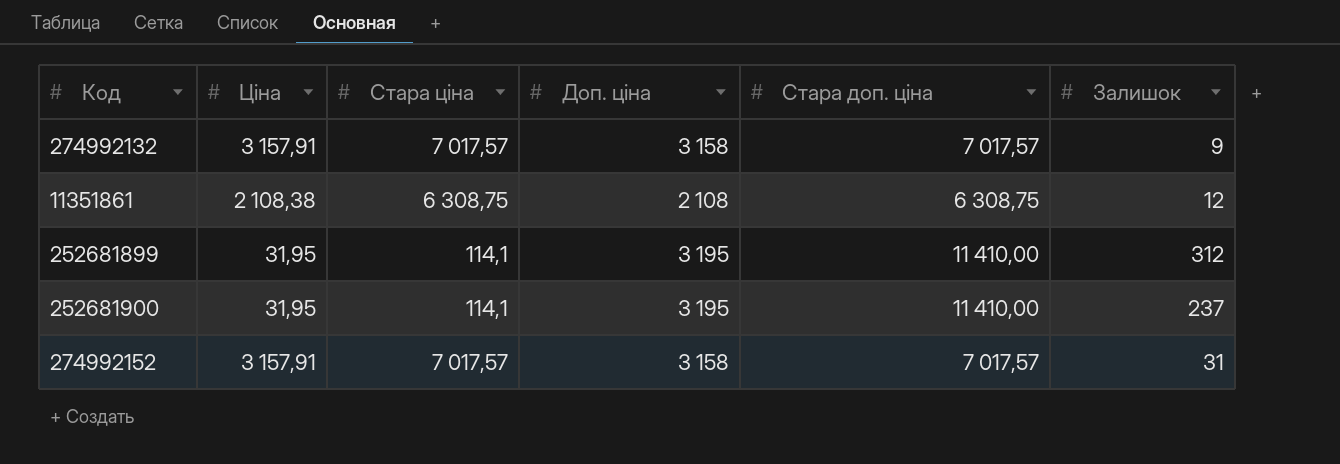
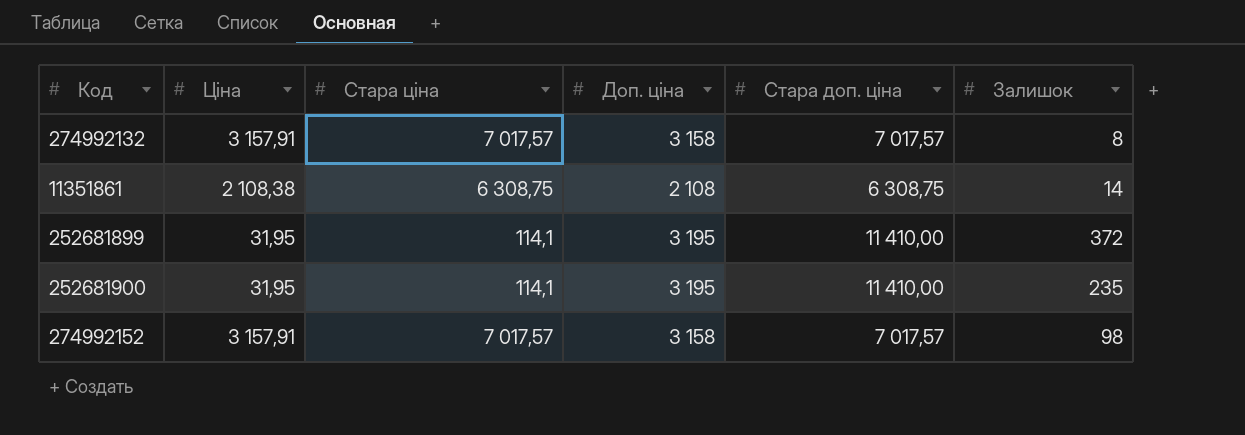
274992132 | Залишок: 9 -> 8
11351861 | Залишок: 12 -> 14
252681899 | Залишок: 312 -> 372
252681900 | Залишок: 237 -> 235
274992152 | Залишок: 31 -> 98

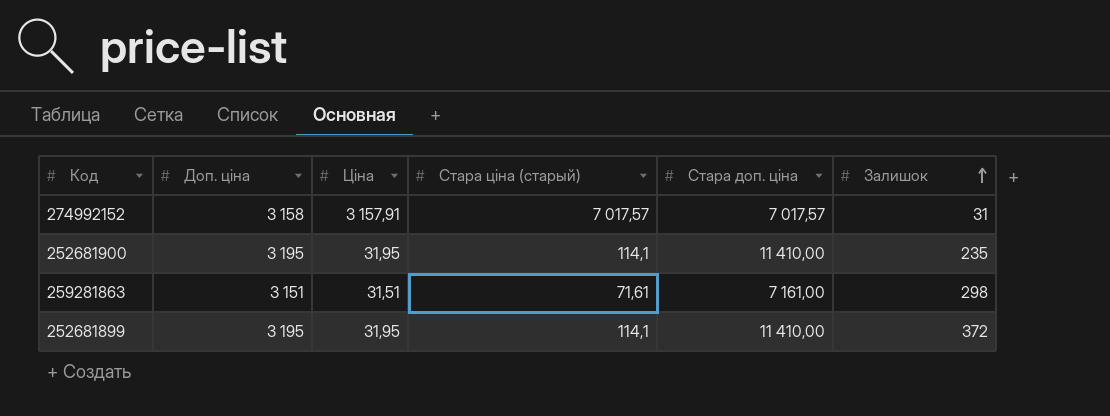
row order: none -> Залишок ascending
column Доп. ціна | position: 4 -> 2
column name: Стара ціна -> Стара ціна (старый)
row 274992132: 3 157,91 | 7 017,57 | 3 158 | 7 017,57 | 8 -> none
row 11351861: 2 108,38 | 6 308,75 | 2 108 | 6 308,75 | 14 -> none
274992152 | Залишок: 98 -> 31
row 259281863: none -> 3 151 | 31,51 | 71,61 | 7 161,00 | 298

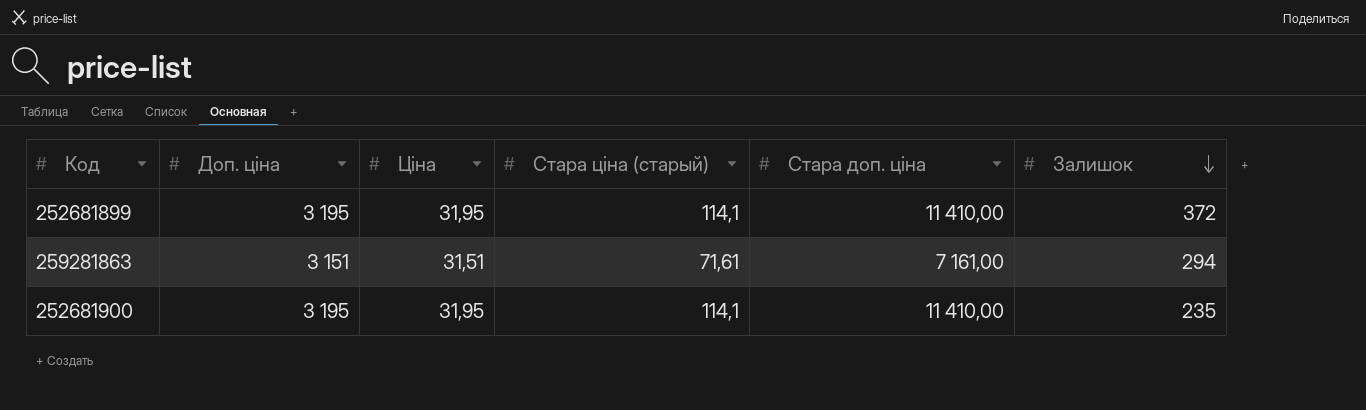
row order: Залишок ascending -> Залишок descending
row 274992152: 3 158 | 3 157,91 | 7 017,57 | 7 017,57 | 31 -> none
259281863 | Залишок: 298 -> 294

